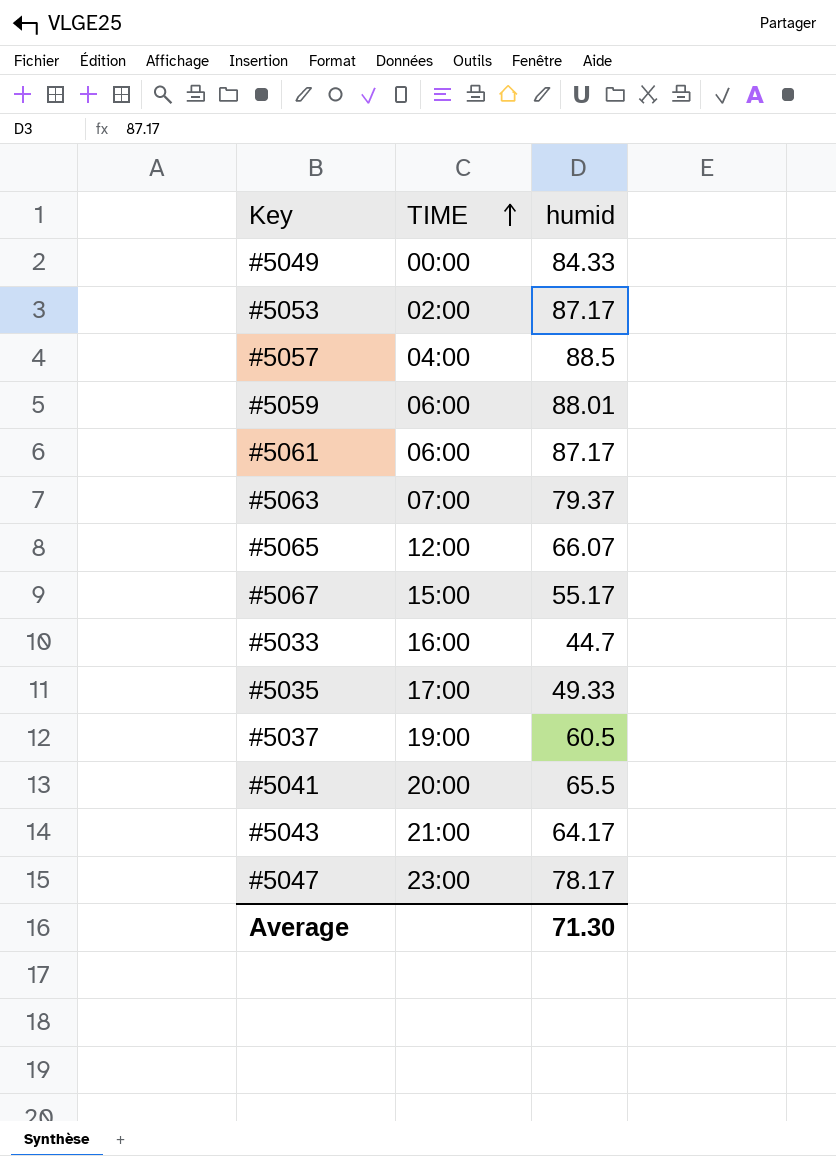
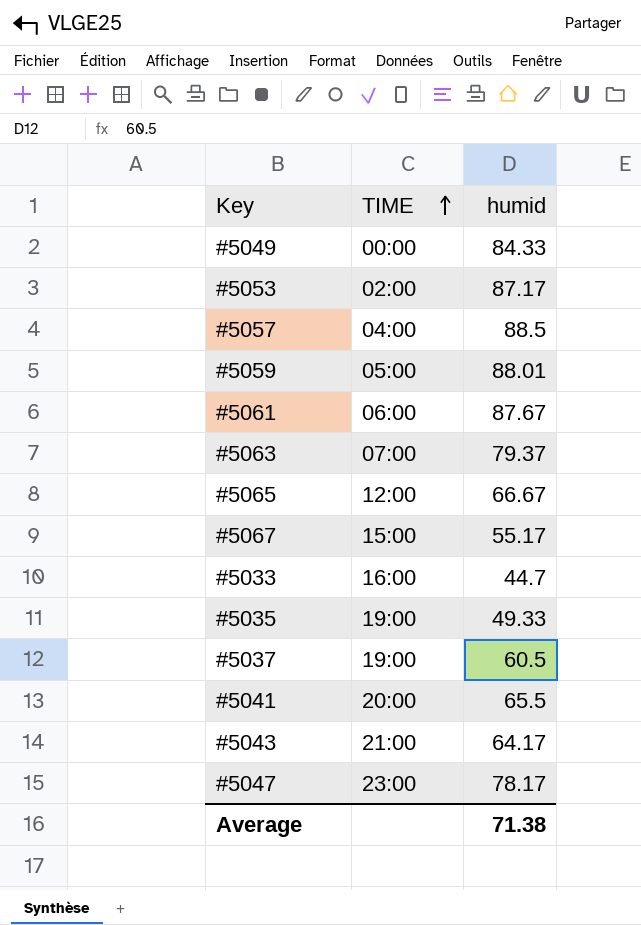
#5059 | TIME: 06:00 -> 05:00
#5061 | humid: 87.17 -> 87.67
#5065 | humid: 66.07 -> 66.67
#5035 | TIME: 17:00 -> 19:00
Average | humid: 71.30 -> 71.38

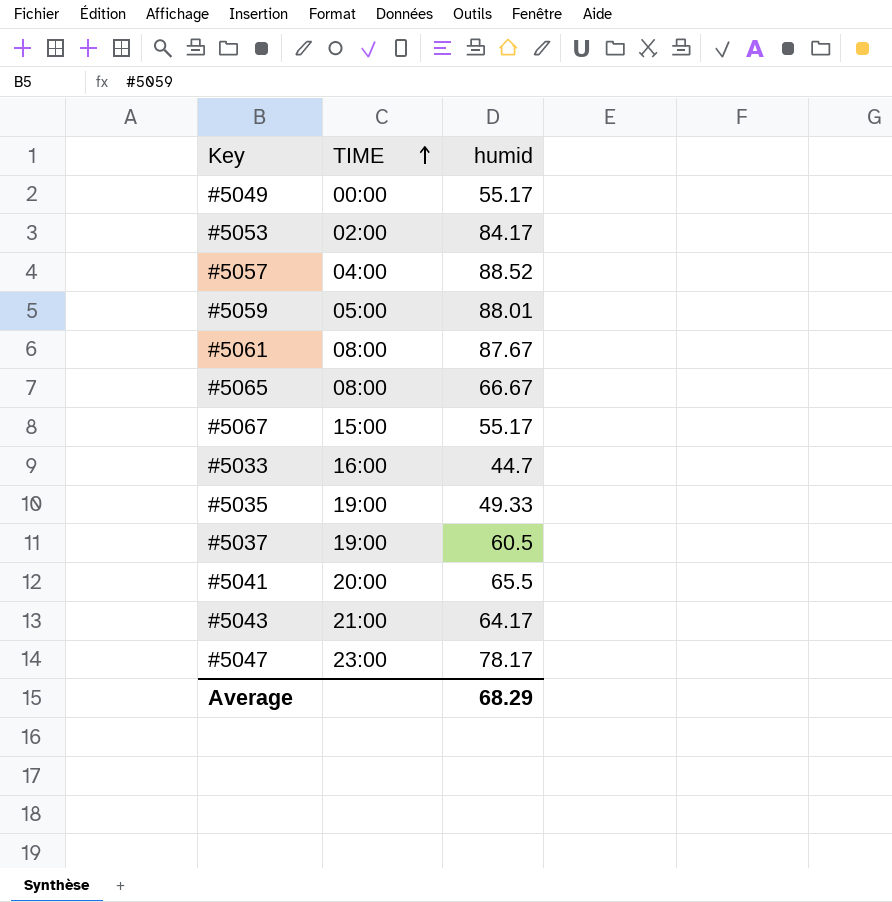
row #5063: 07:00 | 79.37 -> none
#5049 | humid: 84.33 -> 55.17
#5053 | humid: 87.17 -> 84.17
#5057 | humid: 88.5 -> 88.52
#5061 | TIME: 06:00 -> 08:00
#5065 | TIME: 12:00 -> 08:00
Average | humid: 71.38 -> 68.29

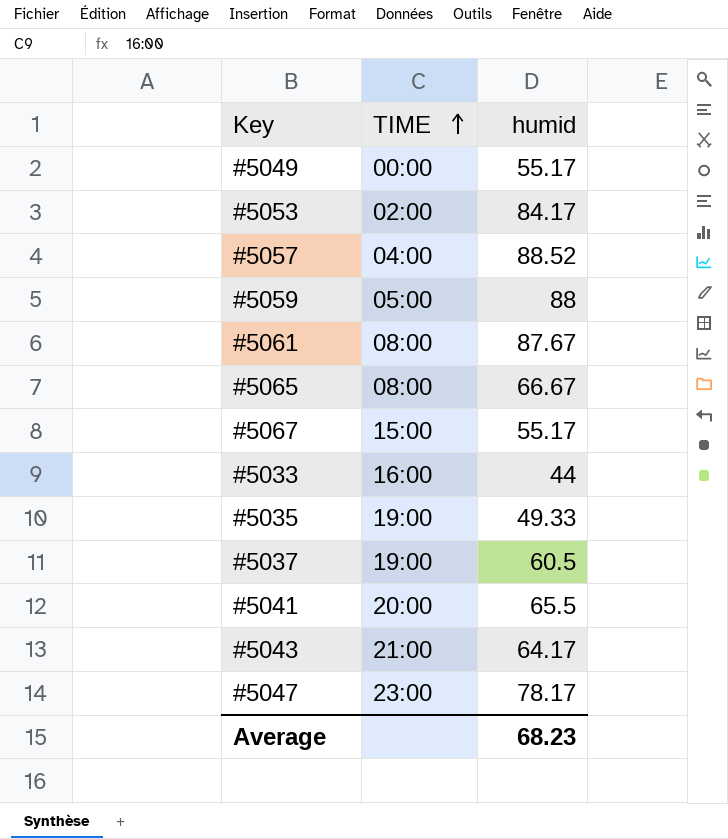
#5059 | humid: 88.01 -> 88
#5033 | humid: 44.7 -> 44
Average | humid: 68.29 -> 68.23

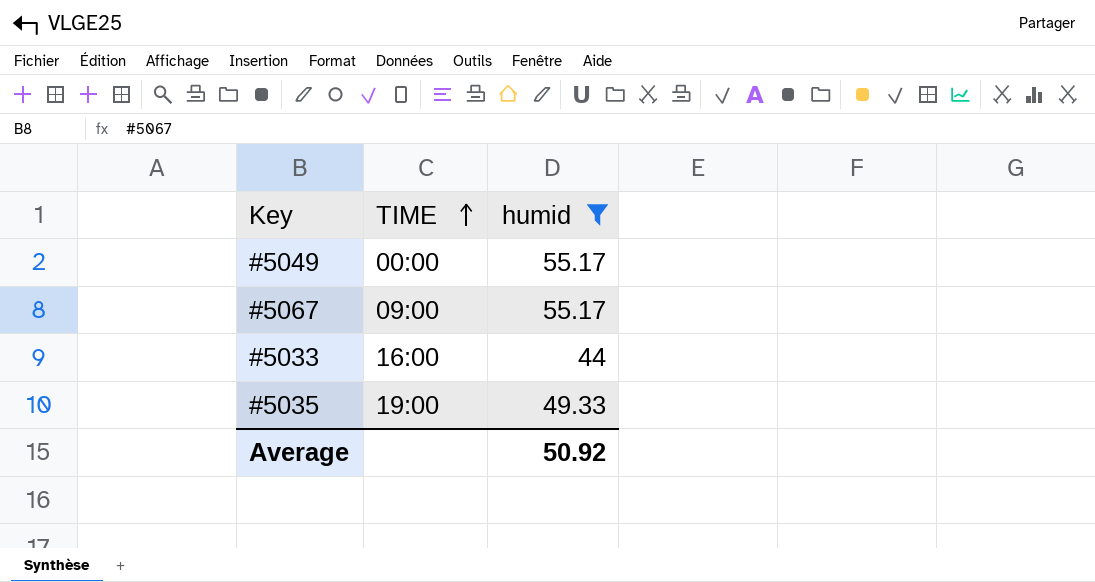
filter: none -> humid <= 55.17
#5067 | TIME: 15:00 -> 09:00
Average | humid: 68.23 -> 50.92

